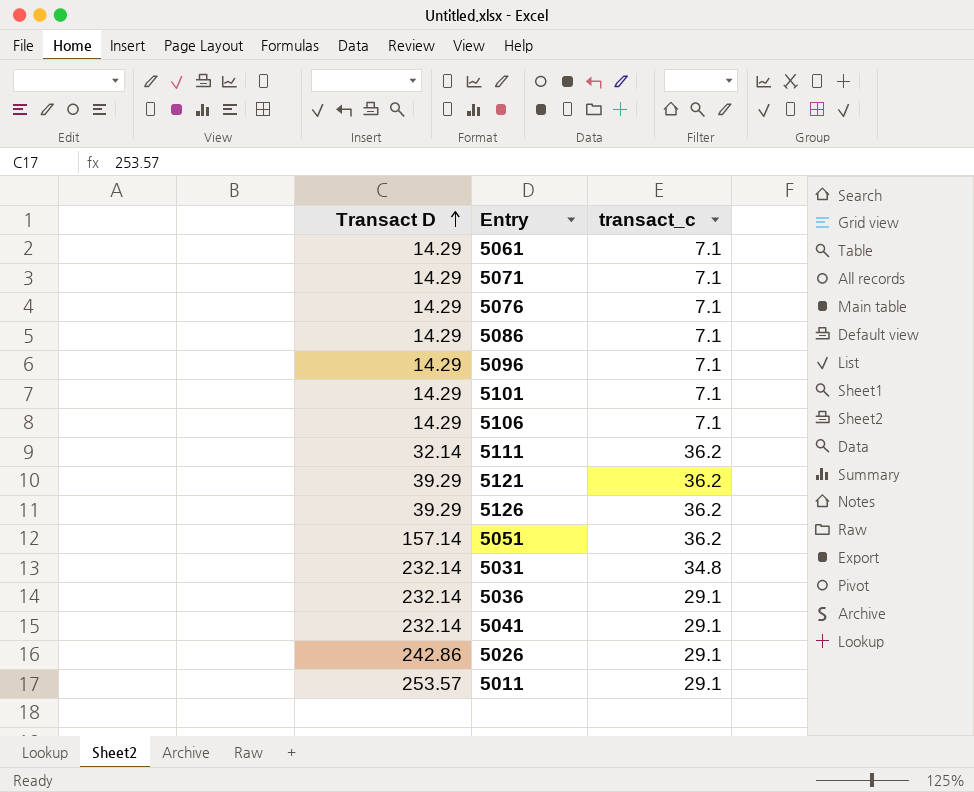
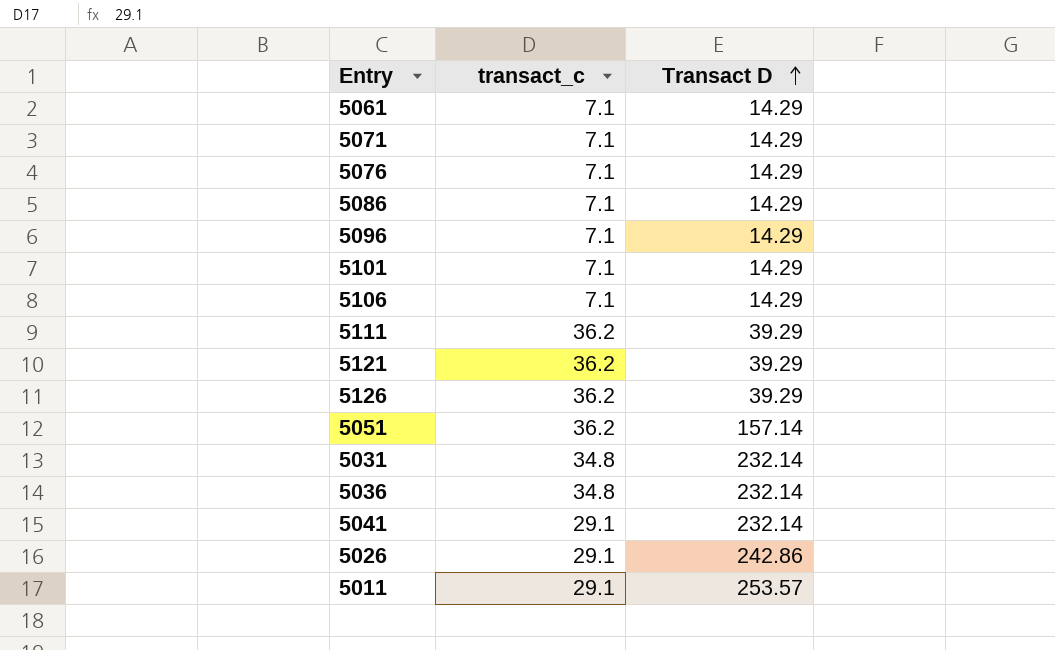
column Transact D | position: 1 -> 3
5111 | Transact D: 32.14 -> 39.29
5036 | transact_c: 29.1 -> 34.8

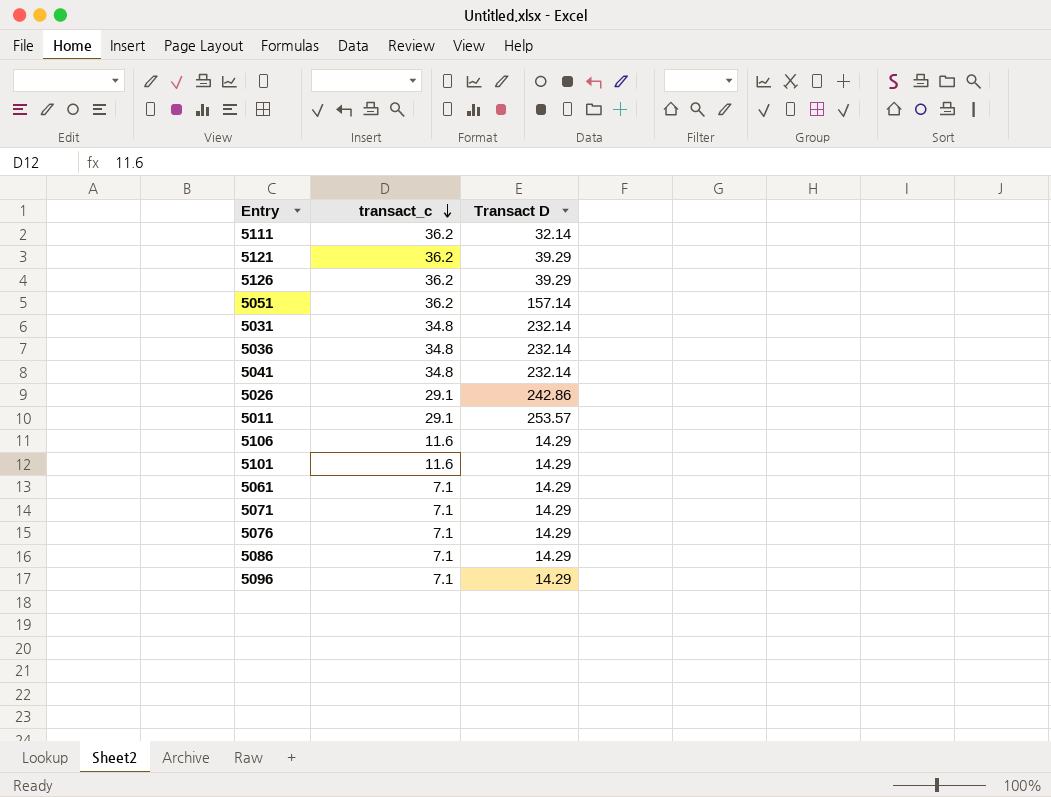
row order: Transact D ascending -> transact_c descending
5111 | Transact D: 39.29 -> 32.14
5041 | transact_c: 29.1 -> 34.8
5106 | transact_c: 7.1 -> 11.6
5101 | transact_c: 7.1 -> 11.6

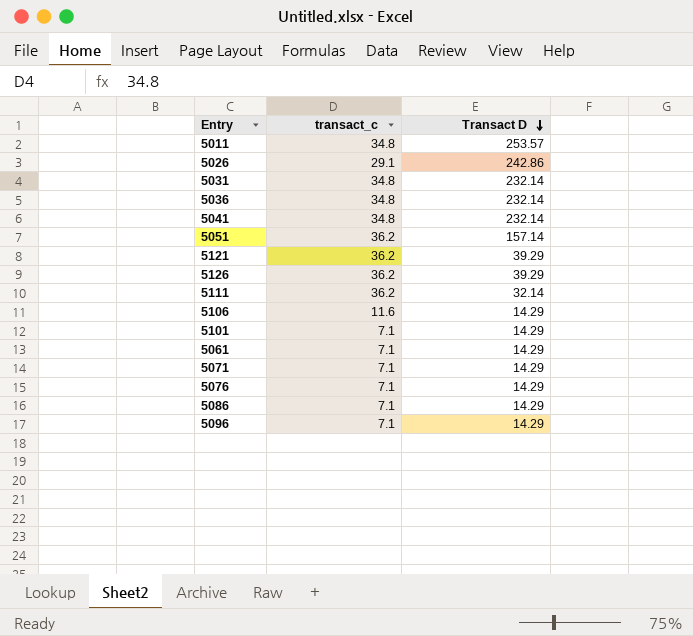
row order: transact_c descending -> Transact D descending
5011 | transact_c: 29.1 -> 34.8
5101 | transact_c: 11.6 -> 7.1

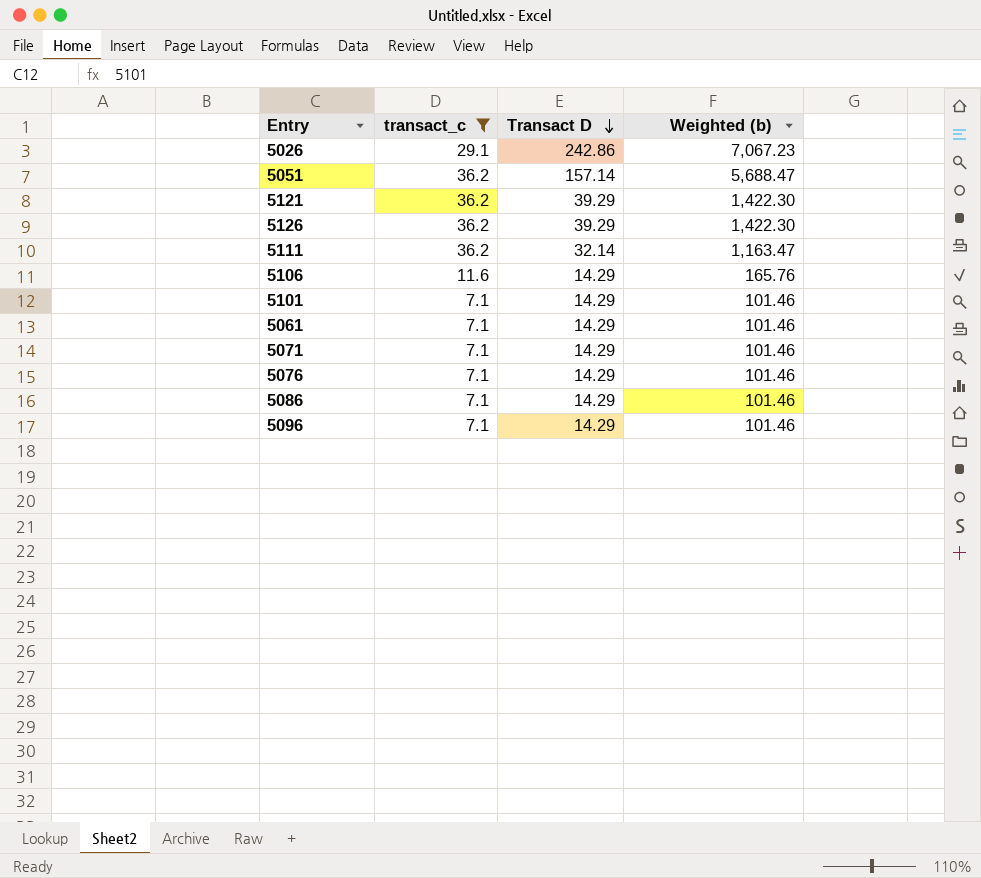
filter: none -> transact_c != 34.8
column Weighted (b) | formula: none -> [transact_c] * [Transact D]

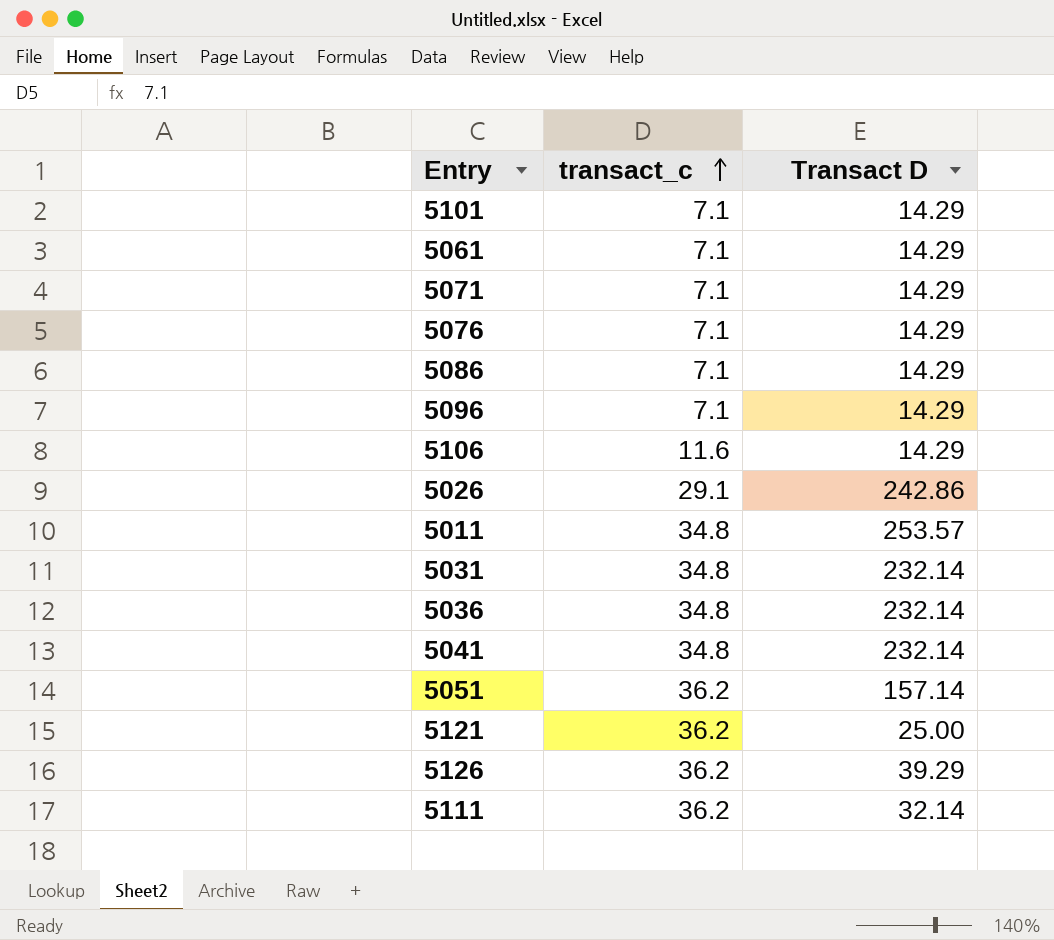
filter: transact_c != 34.8 -> none
row order: Transact D descending -> transact_c ascending
column Weighted (b) | formula: [transact_c] * [Transact D] -> none
5121 | Transact D: 39.29 -> 25.00

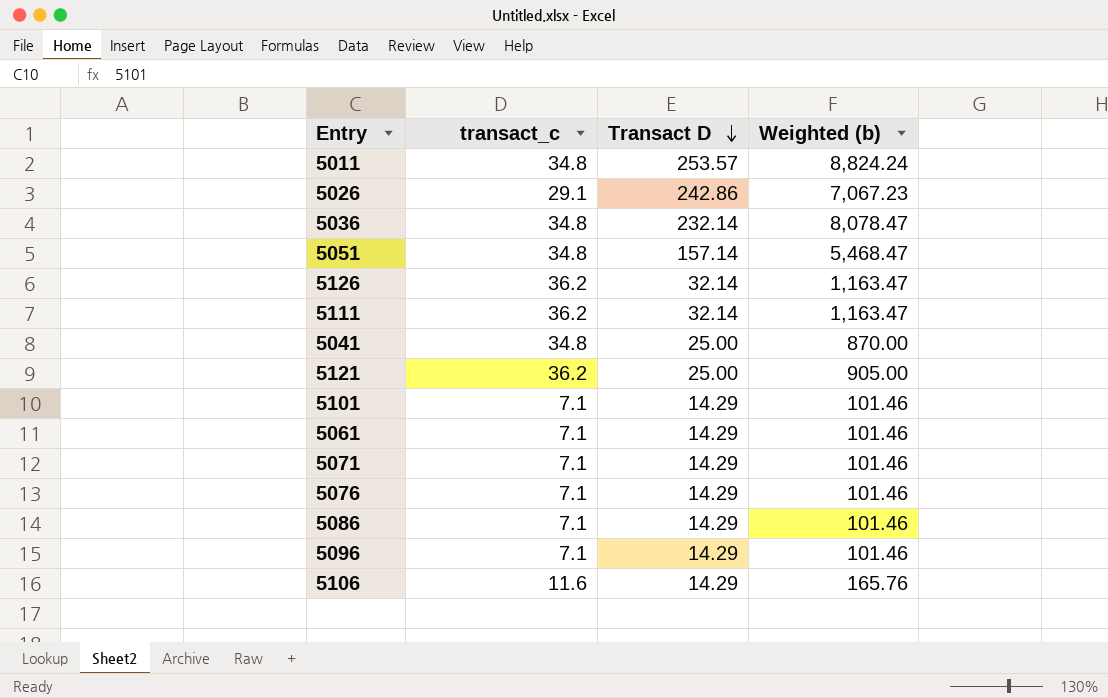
row order: transact_c ascending -> Transact D descending
column Weighted (b) | formula: none -> [transact_c] * [Transact D]
row 5031: 34.8 | 232.14 -> none
5051 | transact_c: 36.2 -> 34.8
5126 | Transact D: 39.29 -> 32.14
5041 | Transact D: 232.14 -> 25.00

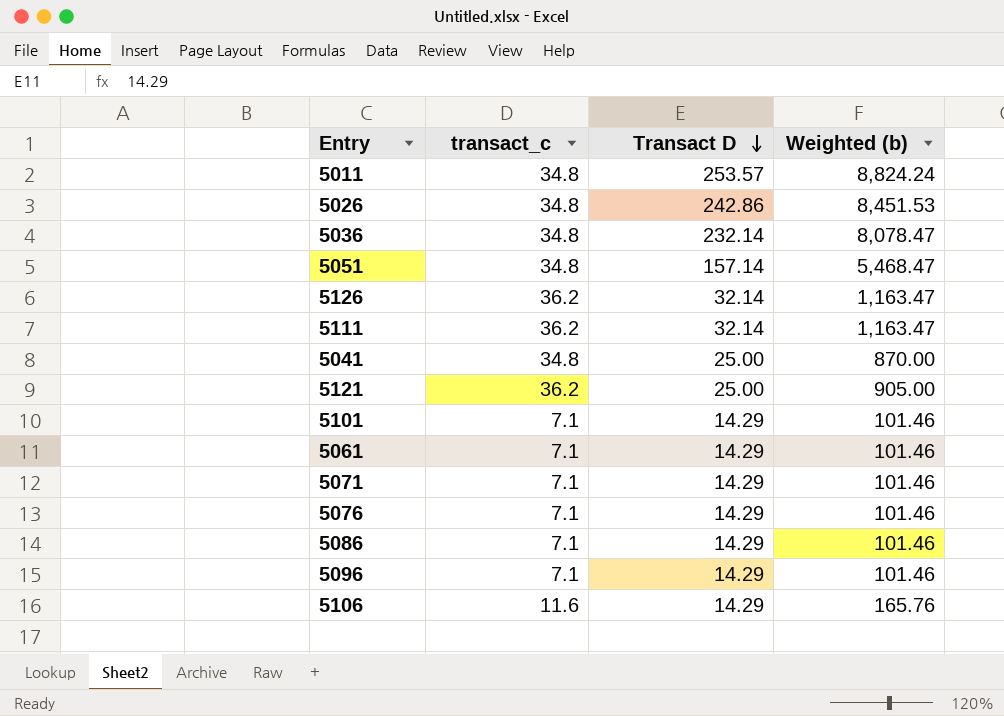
5026 | transact_c: 29.1 -> 34.8
5026 | Weighted (b): 7,067.23 -> 8,451.53

